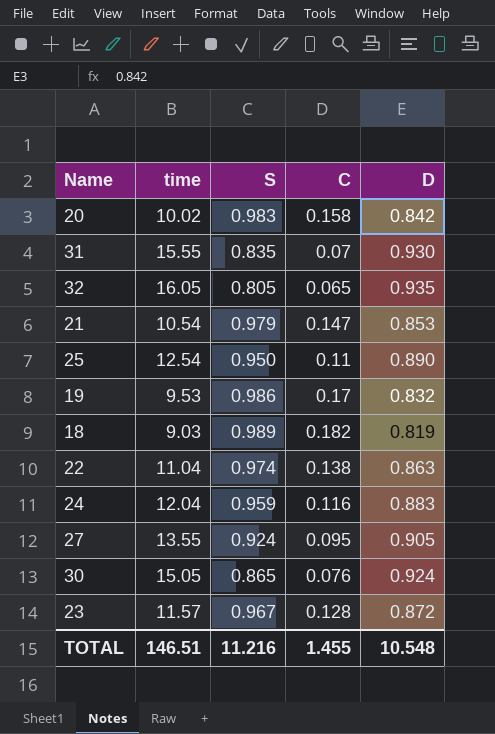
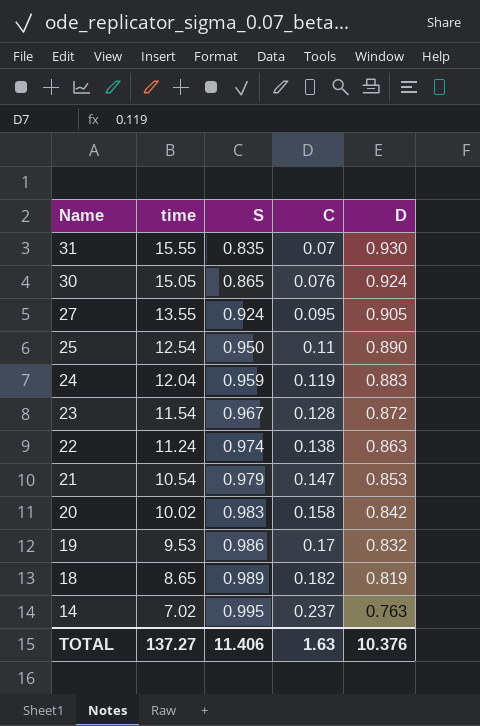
row order: none -> Name descending
row 32: 16.05 | 0.805 | 0.065 | 0.935 -> none
24 | C: 0.116 -> 0.119
23 | time: 11.57 -> 11.54
22 | time: 11.04 -> 11.24
18 | time: 9.03 -> 8.65
row 14: none -> 7.02 | 0.995 | 0.237 | 0.763
TOTAL | time: 146.51 -> 137.27
TOTAL | S: 11.216 -> 11.406
TOTAL | C: 1.455 -> 1.63
TOTAL | D: 10.548 -> 10.376

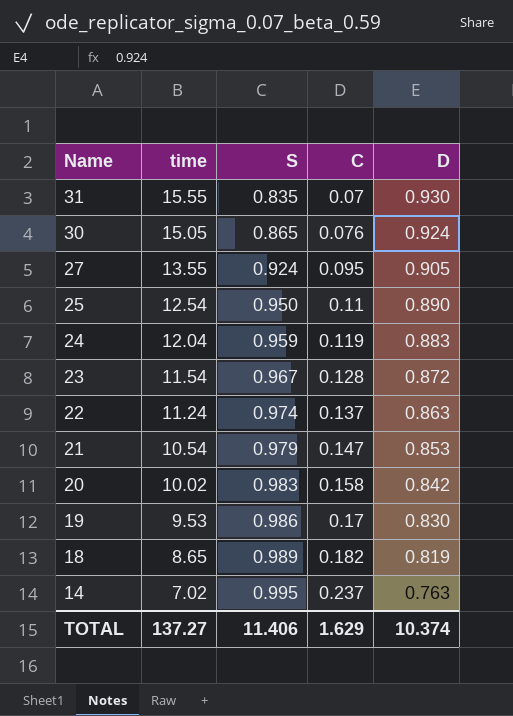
22 | C: 0.138 -> 0.137
19 | D: 0.832 -> 0.830
TOTAL | C: 1.63 -> 1.629
TOTAL | D: 10.376 -> 10.374

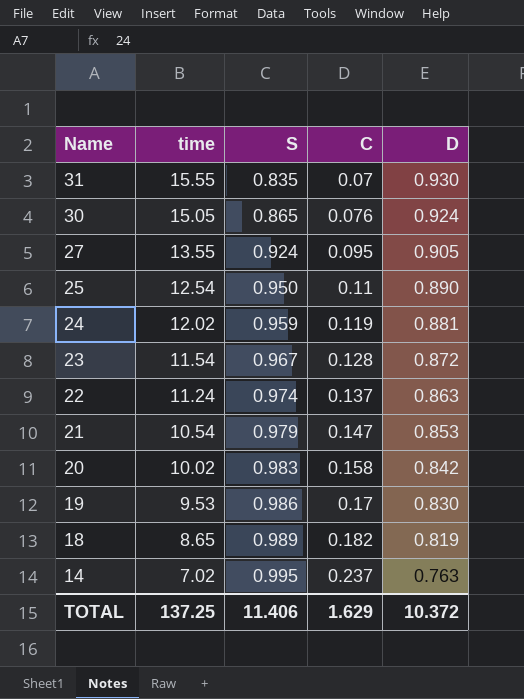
24 | time: 12.04 -> 12.02
24 | D: 0.883 -> 0.881
TOTAL | time: 137.27 -> 137.25
TOTAL | D: 10.374 -> 10.372

